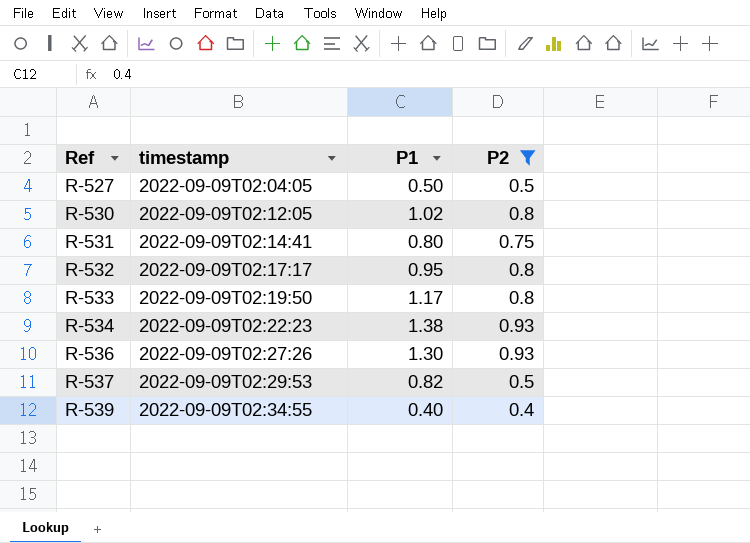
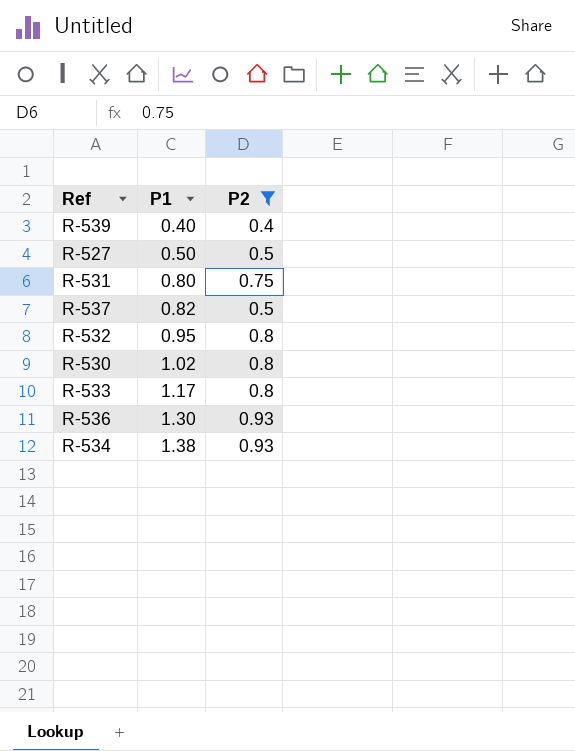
row order: Ref ascending -> P1 ascending
column timestamp | position: 2 -> none

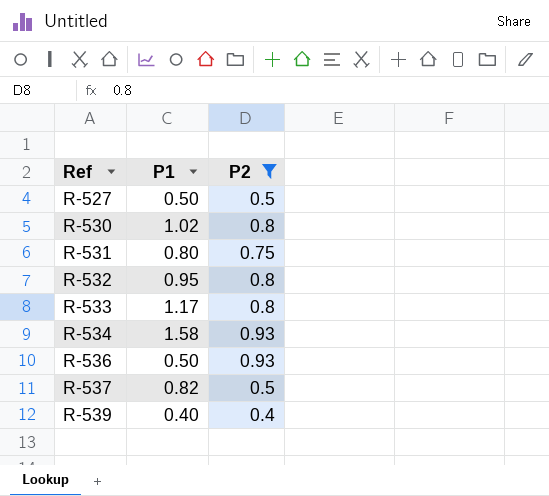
row order: P1 ascending -> Ref ascending
R-534 | P1: 1.38 -> 1.58
R-536 | P1: 1.30 -> 0.50

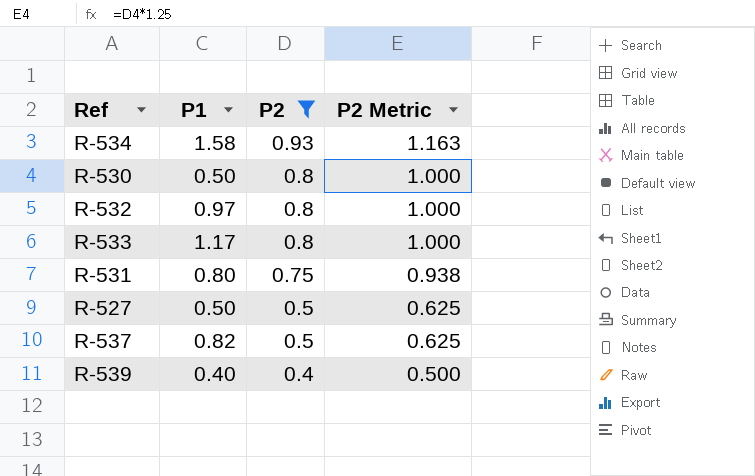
row order: Ref ascending -> P2 descending
column P2 Metric | formula: none -> [P2] * 1.25
row R-536: 0.50 | 0.93 -> none
R-530 | P1: 1.02 -> 0.50
R-532 | P1: 0.95 -> 0.97

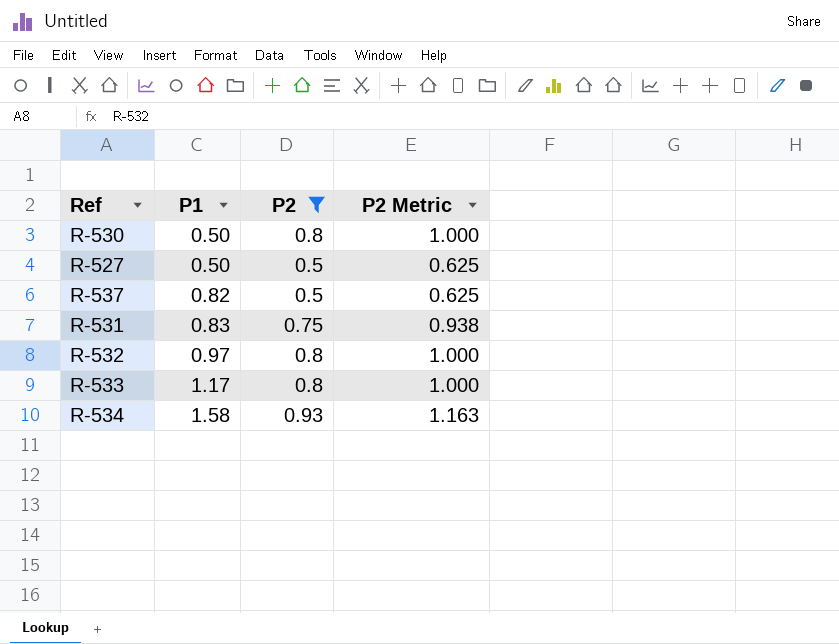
row order: P2 descending -> P1 ascending
row R-539: 0.40 | 0.4 | 0.500 -> none
R-531 | P1: 0.80 -> 0.83

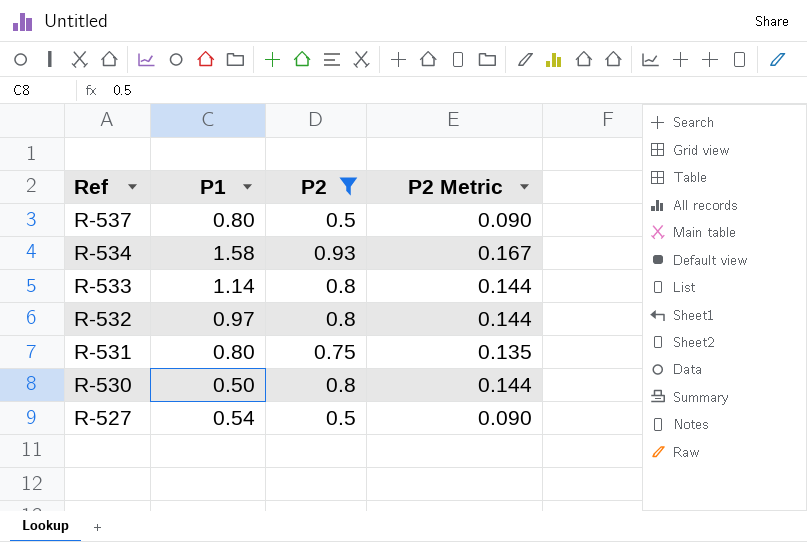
row order: P1 ascending -> Ref descending
column P2 Metric | formula: [P2] * 1.25 -> [P2] * 0.18
R-537 | P1: 0.82 -> 0.80
R-533 | P1: 1.17 -> 1.14
R-531 | P1: 0.83 -> 0.80
R-527 | P1: 0.50 -> 0.54

